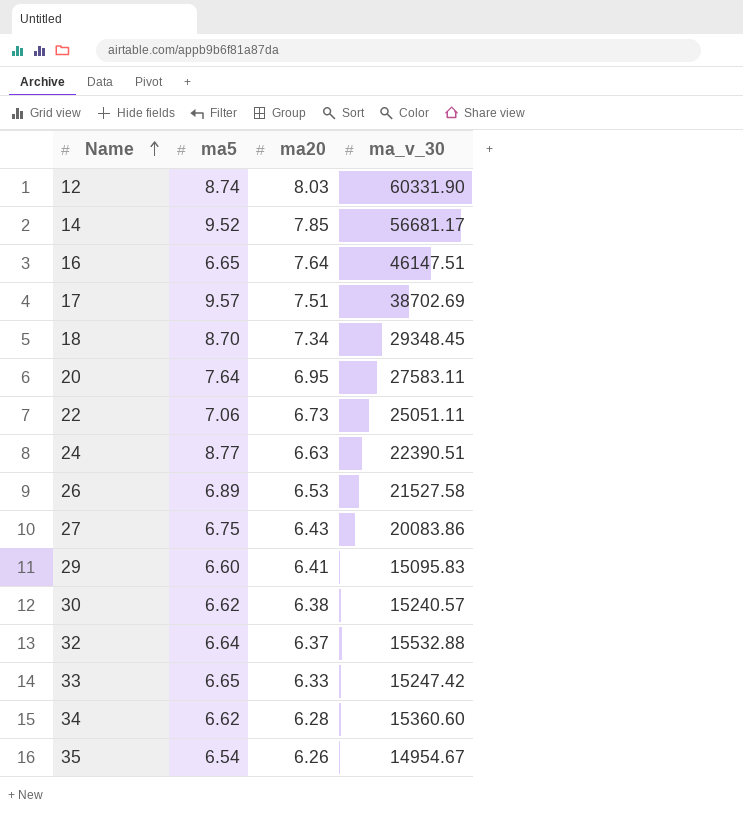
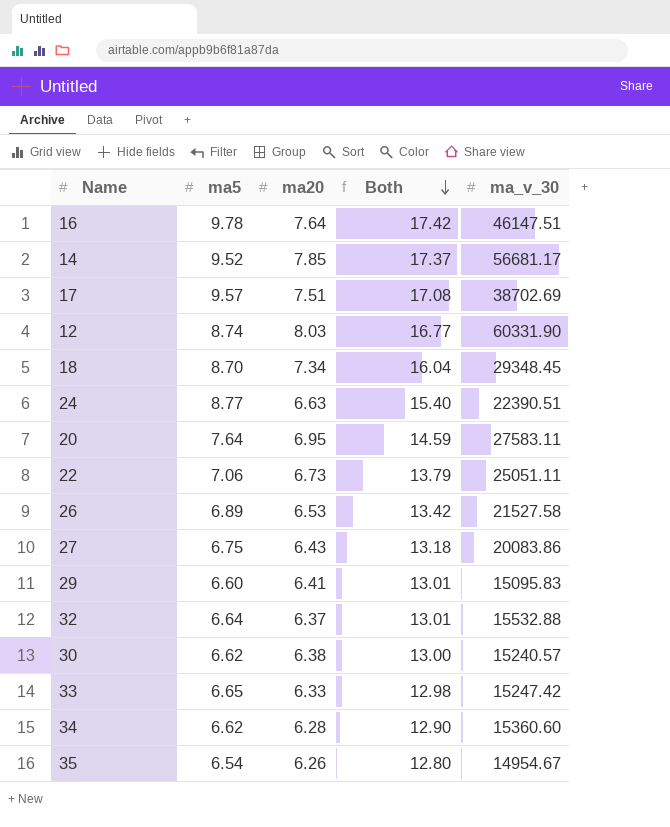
row order: Name ascending -> Both descending
column Both | formula: none -> [ma5] + [ma20]
16 | ma5: 6.65 -> 9.78

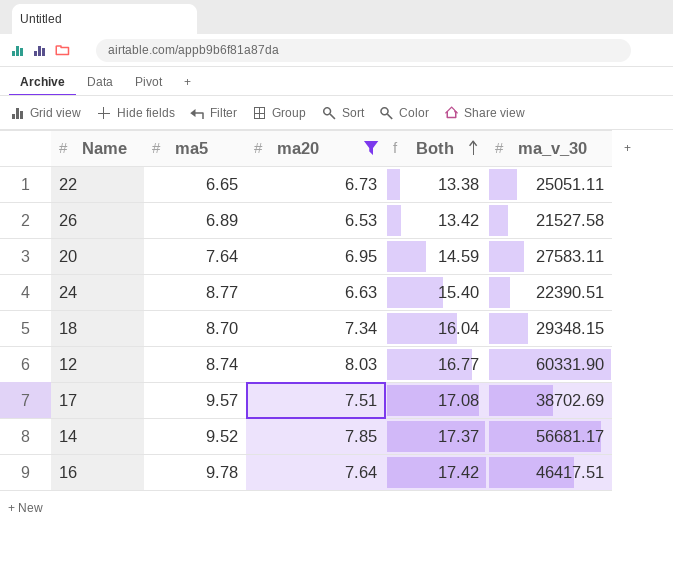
filter: none -> ma20 >= 6.53
row order: Both descending -> Both ascending
22 | ma5: 7.06 -> 6.65
22 | Both: 13.79 -> 13.38
18 | ma_v_30: 29348.45 -> 29348.15
16 | ma_v_30: 46147.51 -> 46417.51

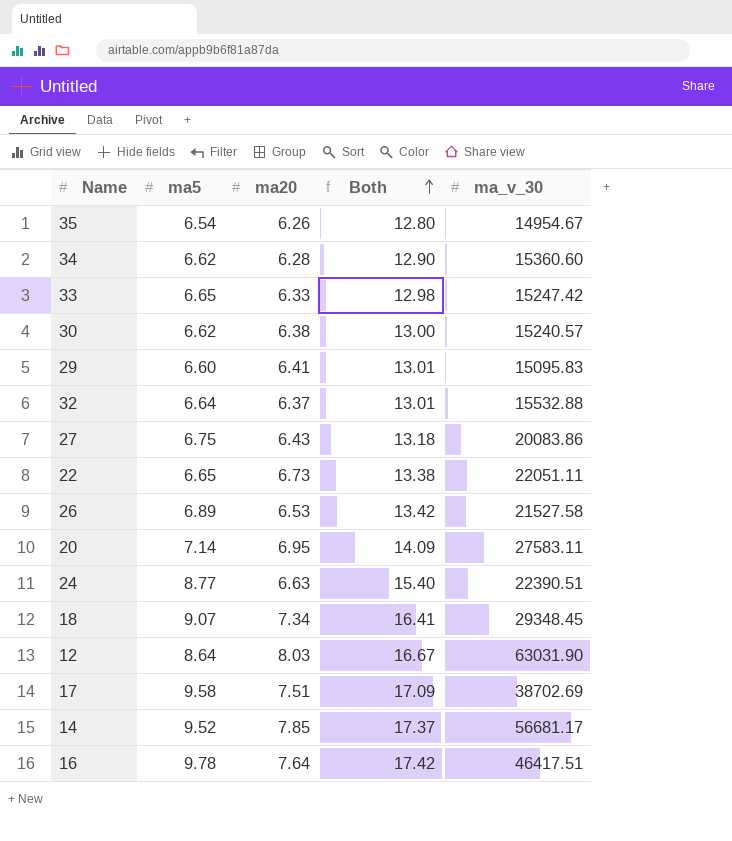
filter: ma20 >= 6.53 -> none
22 | ma_v_30: 25051.11 -> 22051.11
20 | ma5: 7.64 -> 7.14
20 | Both: 14.59 -> 14.09
18 | ma5: 8.70 -> 9.07
18 | Both: 16.04 -> 16.41
18 | ma_v_30: 29348.15 -> 29348.45
12 | ma5: 8.74 -> 8.64
12 | Both: 16.77 -> 16.67
12 | ma_v_30: 60331.90 -> 63031.90
17 | ma5: 9.57 -> 9.58
17 | Both: 17.08 -> 17.09

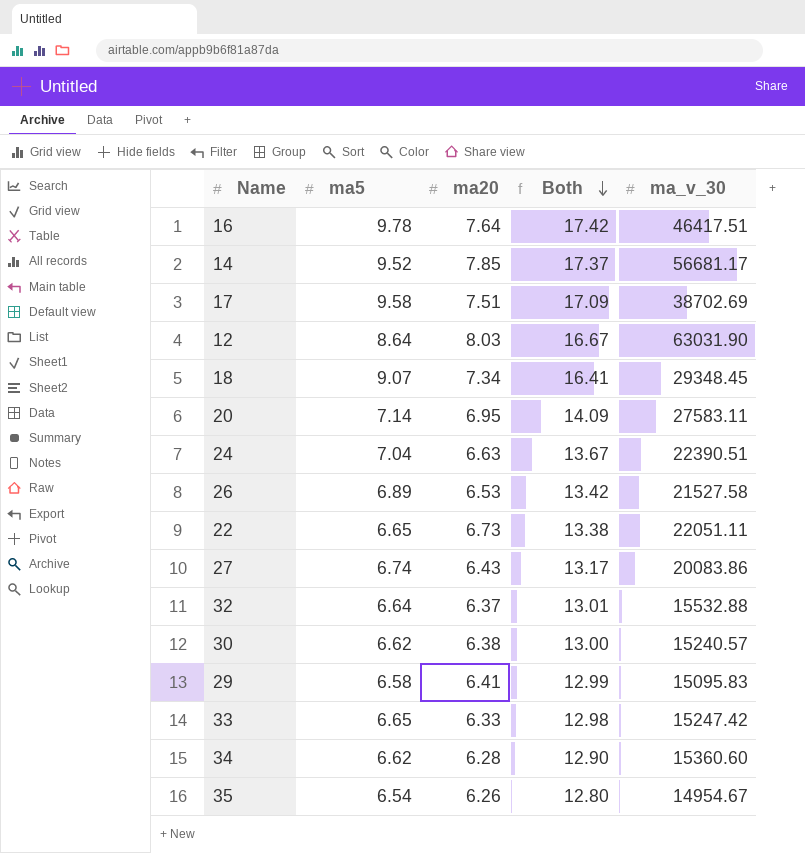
row order: Both ascending -> Both descending
24 | ma5: 8.77 -> 7.04
24 | Both: 15.40 -> 13.67
27 | ma5: 6.75 -> 6.74
27 | Both: 13.18 -> 13.17
29 | ma5: 6.60 -> 6.58
29 | Both: 13.01 -> 12.99

